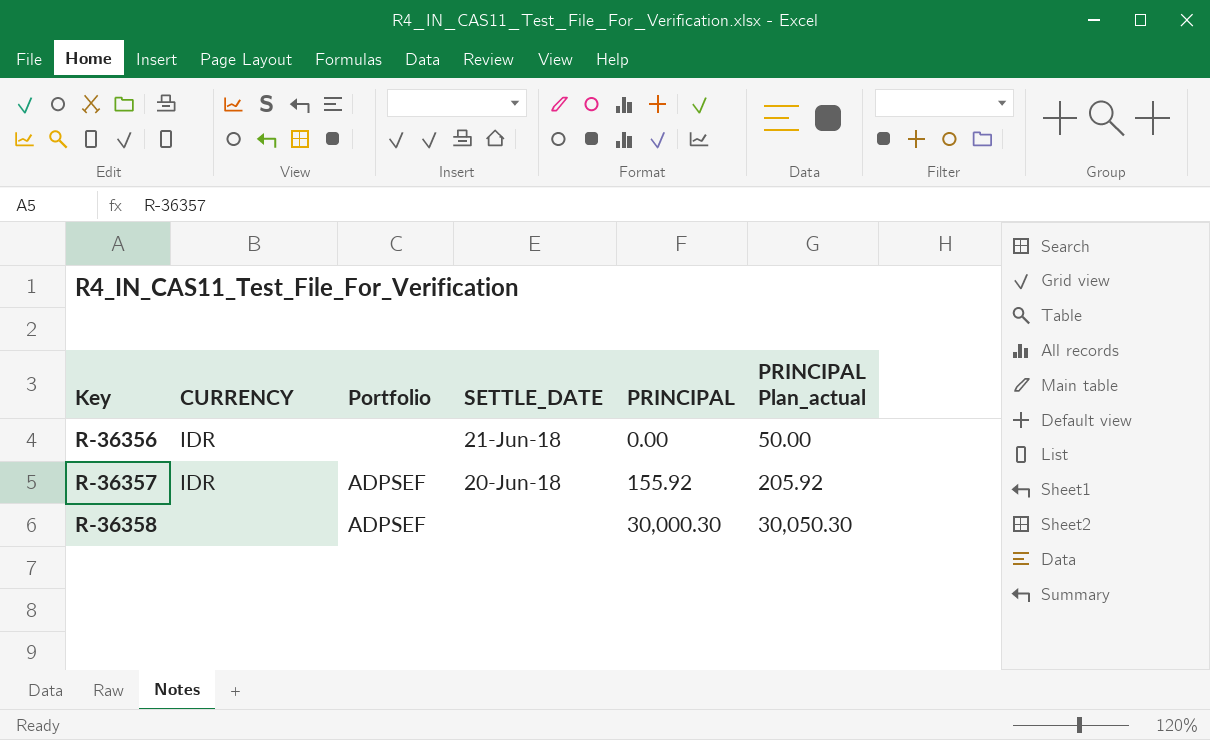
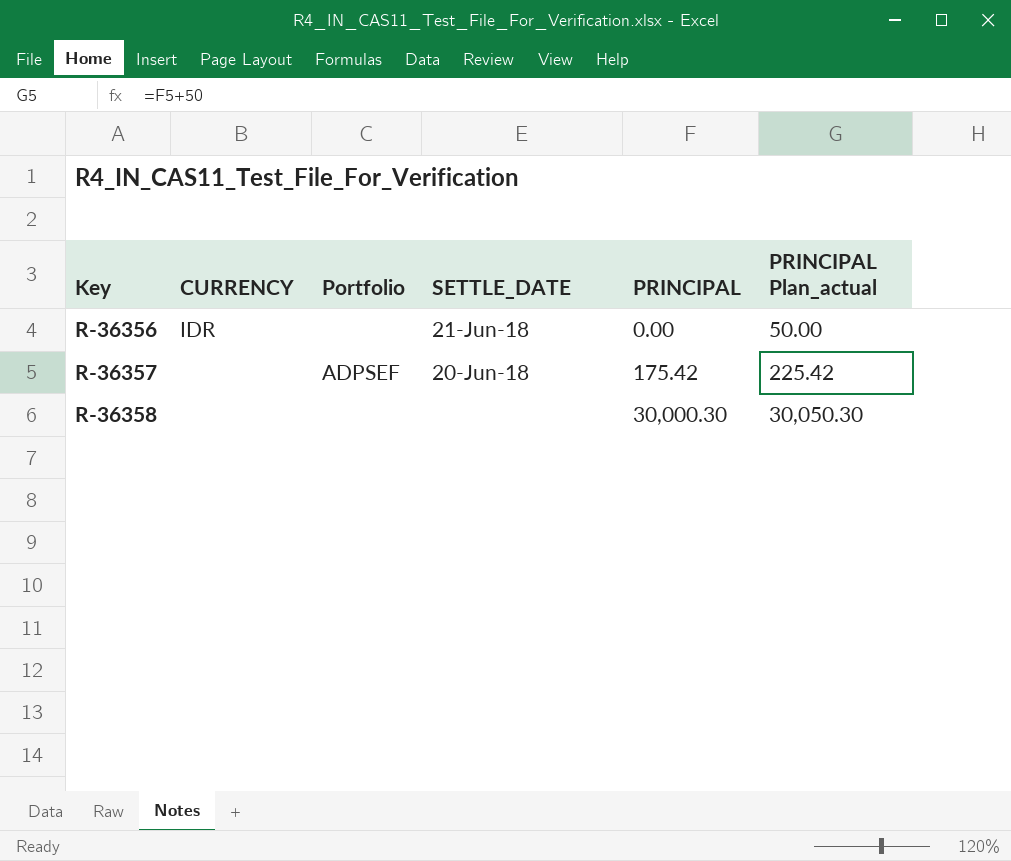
R-36357 | CURRENCY: IDR -> none
R-36357 | PRINCIPAL: 155.92 -> 175.42
R-36357 | PRINCIPAL Plan_actual: 205.92 -> 225.42
R-36358 | Portfolio: ADPSEF -> none

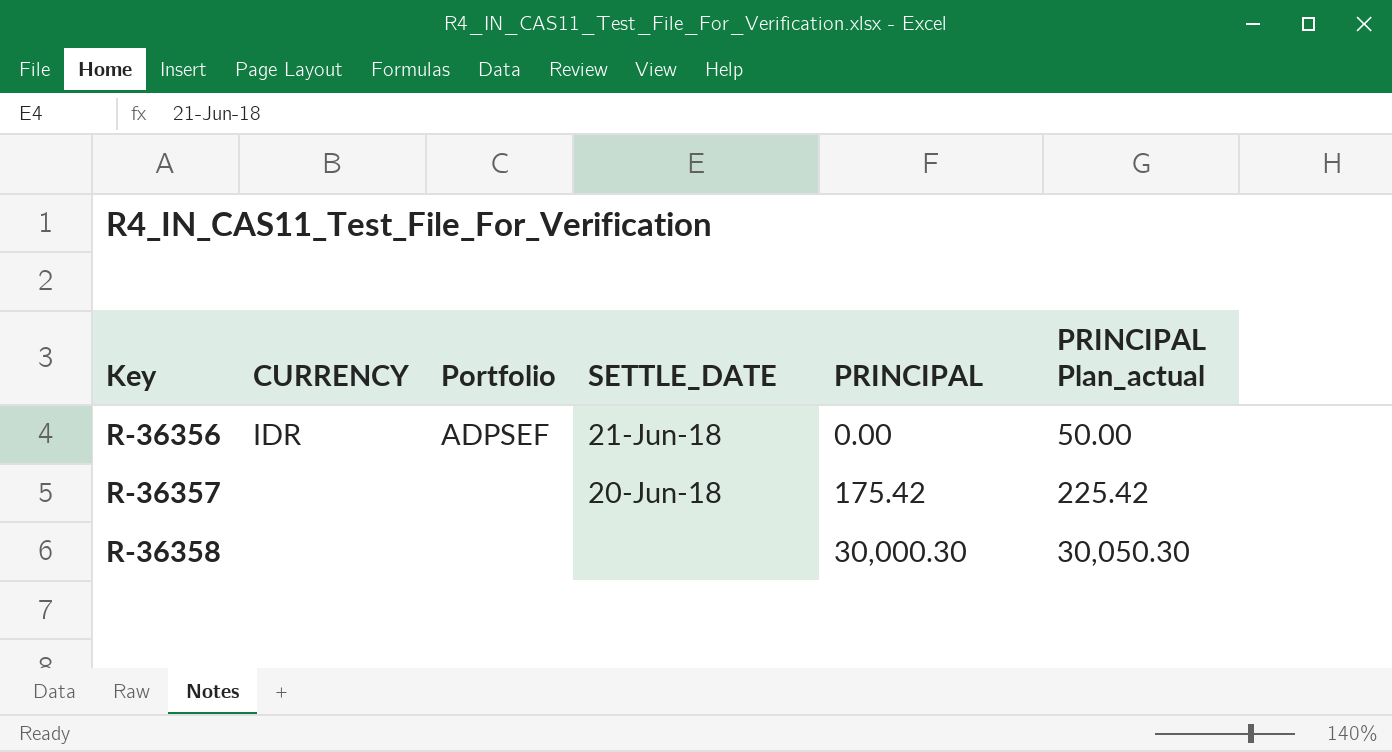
R-36356 | Portfolio: none -> ADPSEF
R-36357 | Portfolio: ADPSEF -> none

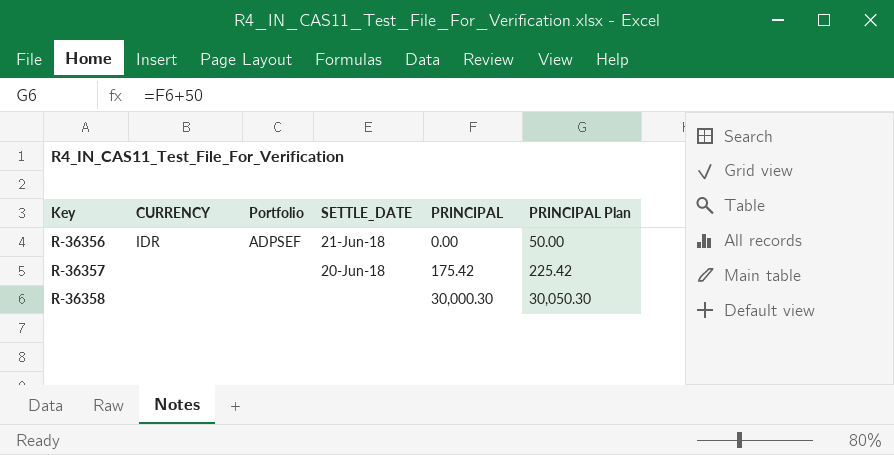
column name: PRINCIPAL Plan_actual -> PRINCIPAL Plan

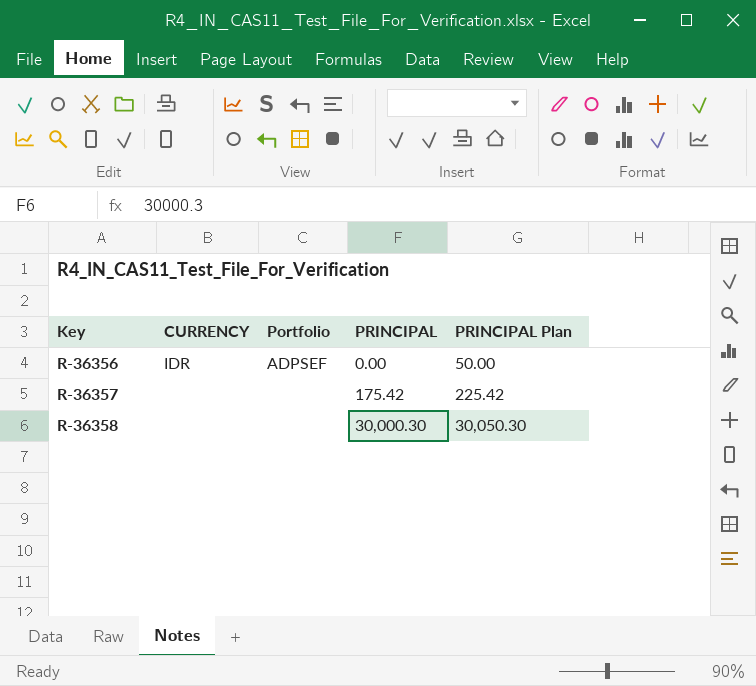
column SETTLE_DATE | position: 4 -> none

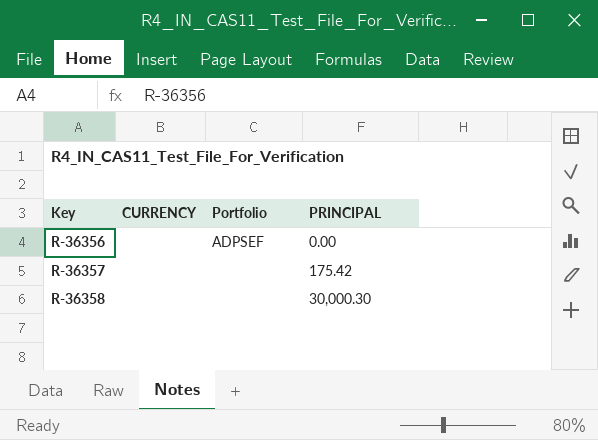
column PRINCIPAL Plan | formula: [PRINCIPAL] + 50 -> none
R-36356 | CURRENCY: IDR -> none

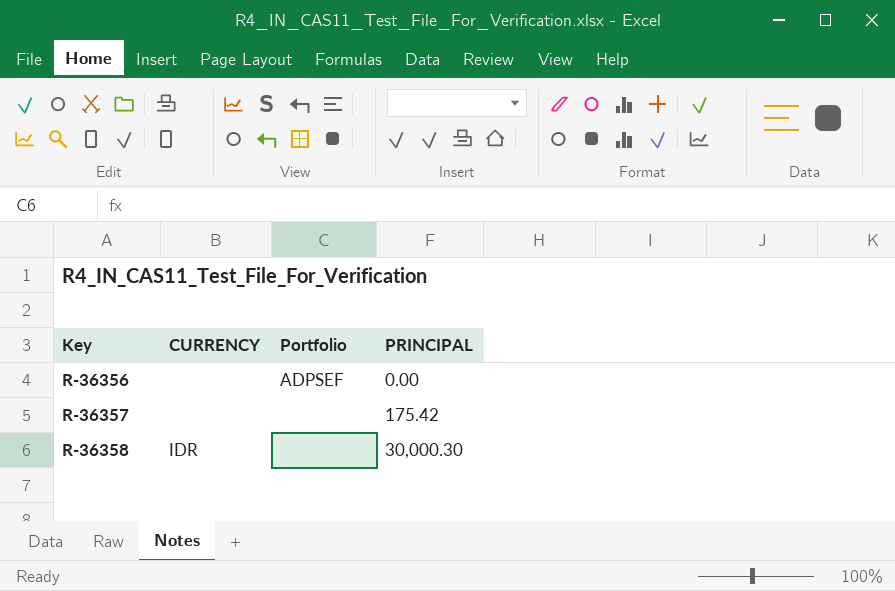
R-36358 | CURRENCY: none -> IDR

